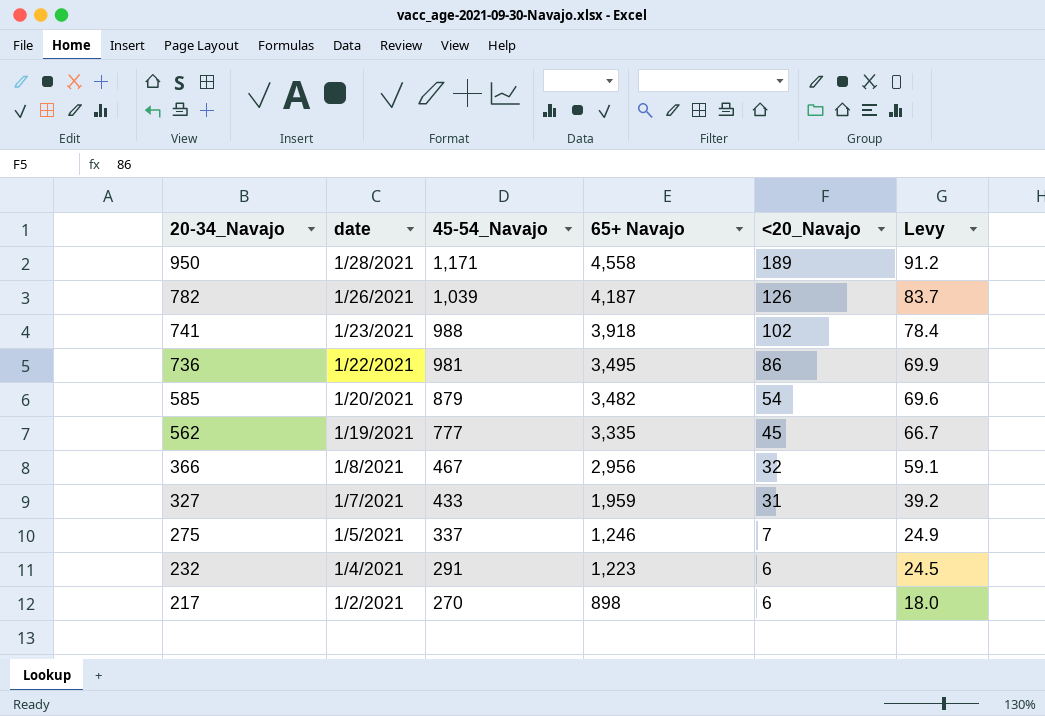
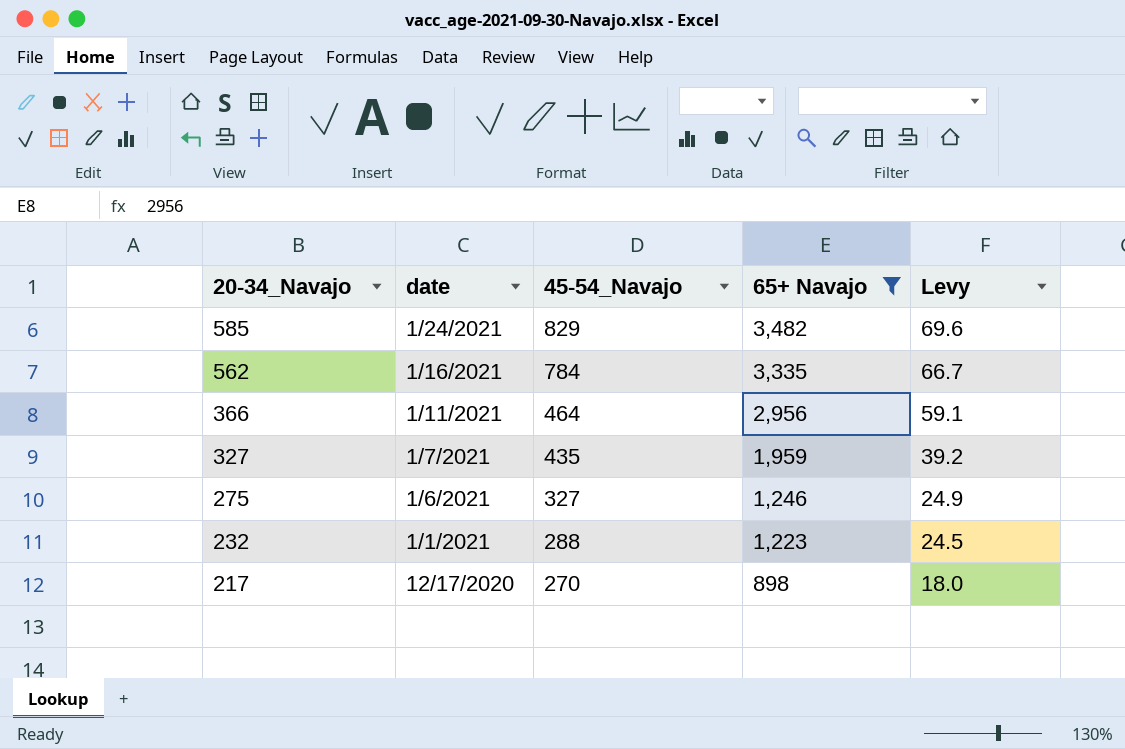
filter: none -> 65+ Navajo <= 3,482
column <20_Navajo | position: 5 -> none
585 | date: 1/20/2021 -> 1/24/2021
585 | 45-54_Navajo: 879 -> 829
562 | date: 1/19/2021 -> 1/16/2021
562 | 45-54_Navajo: 777 -> 784
366 | date: 1/8/2021 -> 1/11/2021
366 | 45-54_Navajo: 467 -> 464
327 | 45-54_Navajo: 433 -> 435
275 | date: 1/5/2021 -> 1/6/2021
275 | 45-54_Navajo: 337 -> 327
232 | date: 1/4/2021 -> 1/1/2021
232 | 45-54_Navajo: 291 -> 288
217 | date: 1/2/2021 -> 12/17/2020

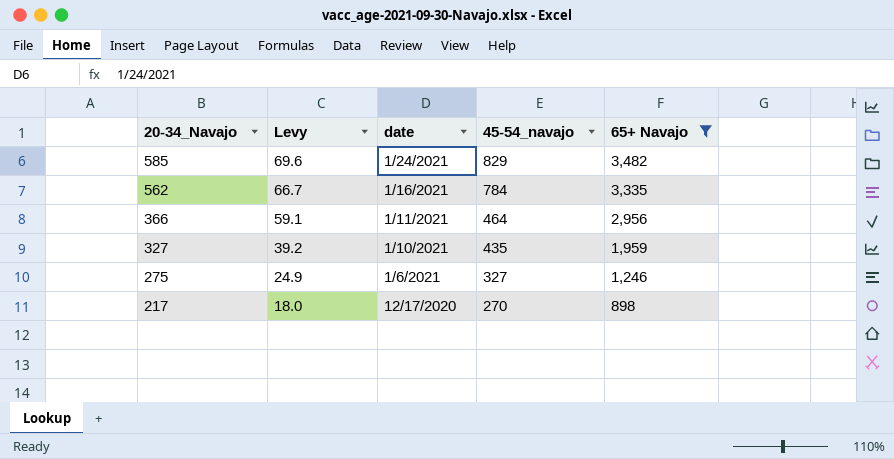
column Levy | position: 5 -> 2
column name: 45-54_Navajo -> 45-54_navajo
row 232: 1/1/2021 | 288 | 1,223 | 24.5 -> none
327 | date: 1/7/2021 -> 1/10/2021

